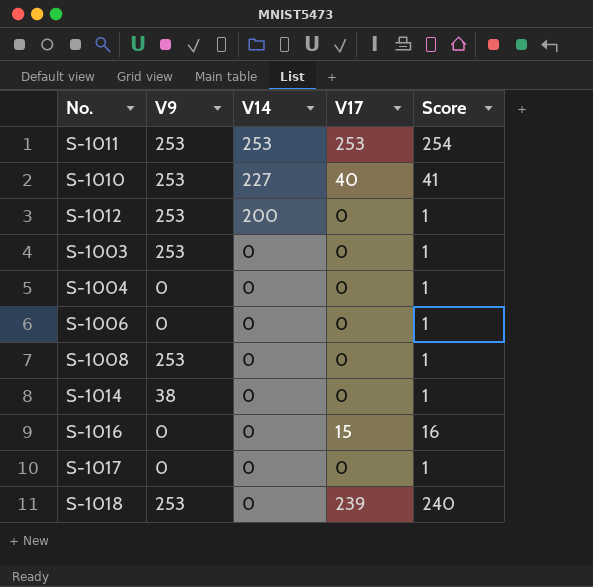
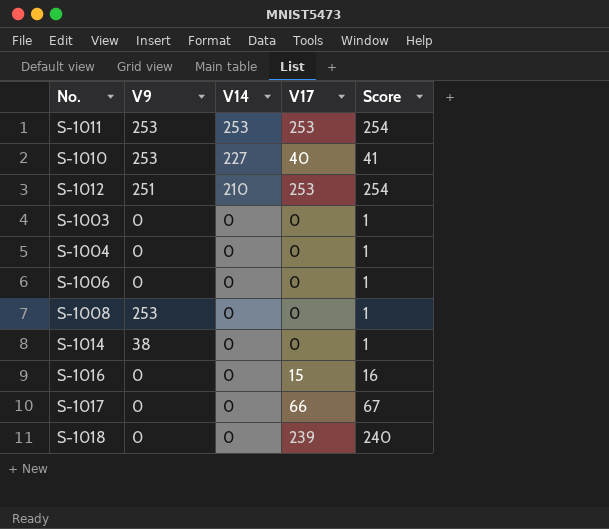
S-1012 | V9: 253 -> 251
S-1012 | V14: 200 -> 210
S-1012 | V17: 0 -> 253
S-1012 | Score: 1 -> 254
S-1003 | V9: 253 -> 0
S-1017 | V17: 0 -> 66
S-1017 | Score: 1 -> 67
S-1018 | V9: 253 -> 0

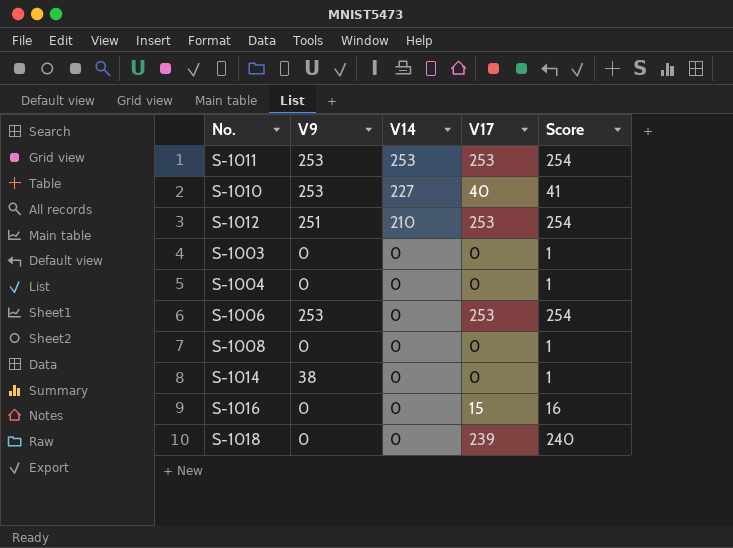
row S-1017: 0 | 0 | 66 | 67 -> none
S-1006 | V9: 0 -> 253
S-1006 | V17: 0 -> 253
S-1006 | Score: 1 -> 254
S-1008 | V9: 253 -> 0

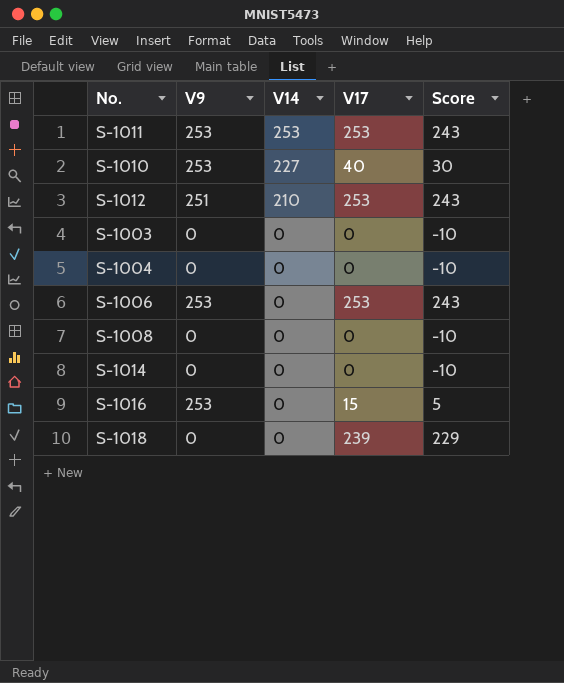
column Score | formula: [V17] + 1 -> [V17] - 10
S-1014 | V9: 38 -> 0
S-1016 | V9: 0 -> 253

